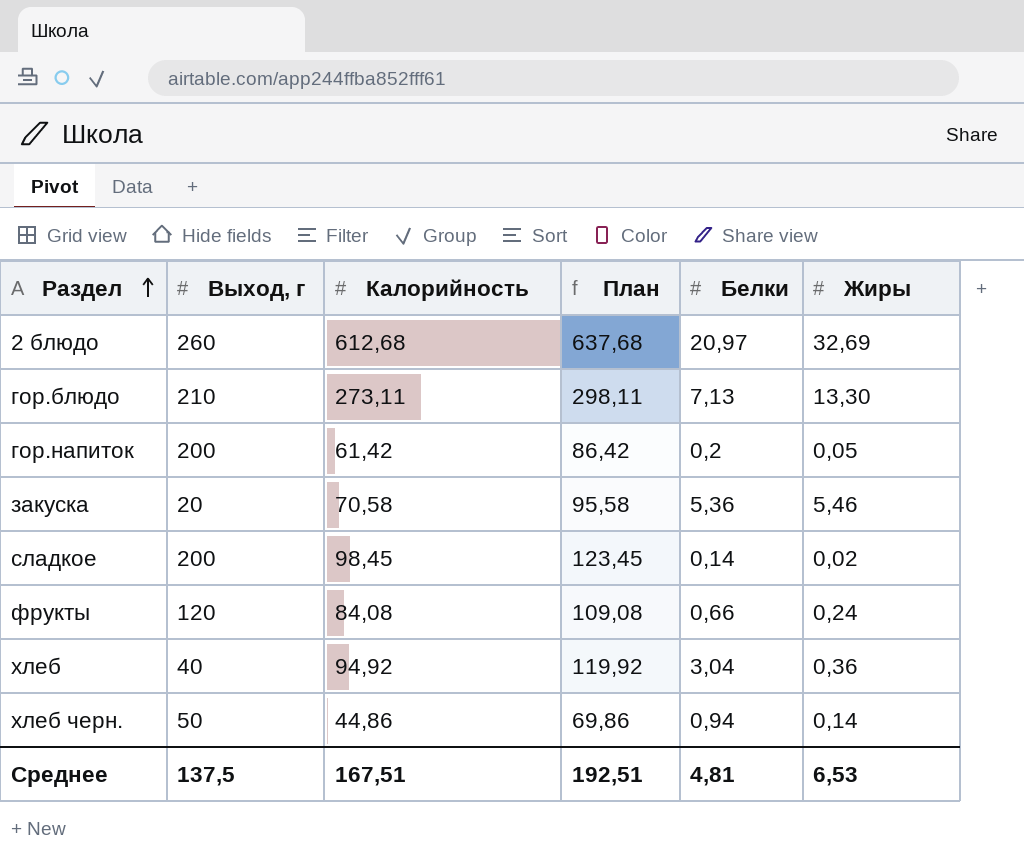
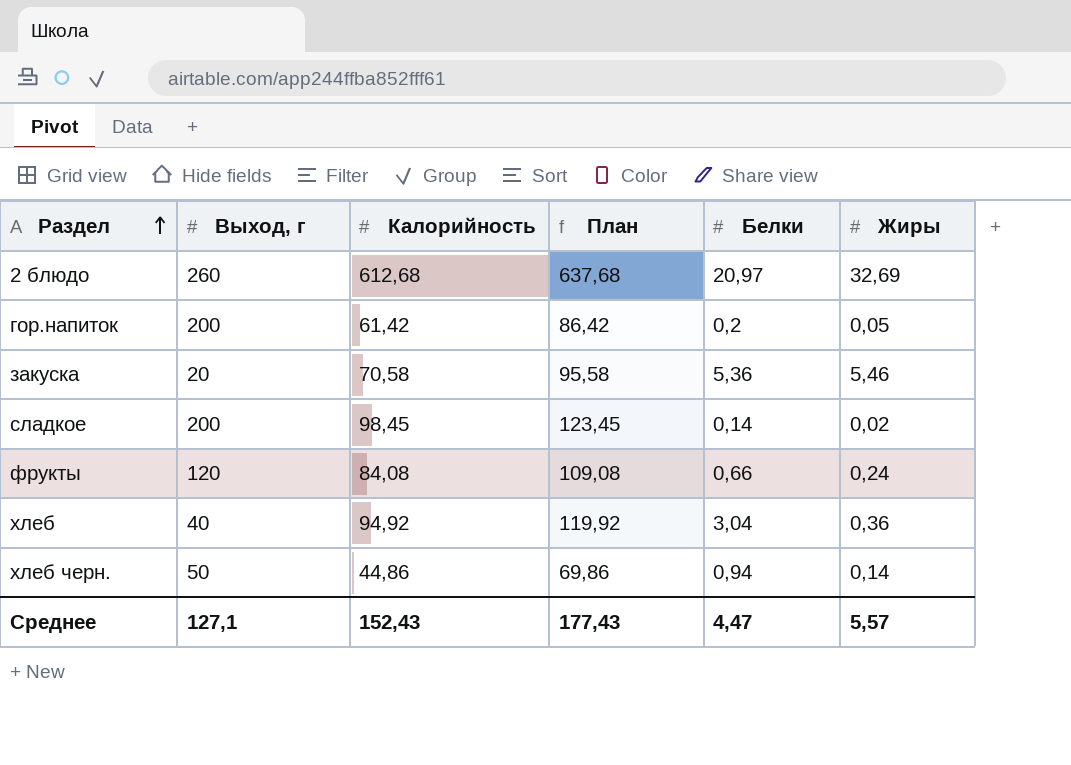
row гор.блюдо: 210 | 273,11 | 298,11 | 7,13 | 13,30 -> none
Среднее | Выход, г: 137,5 -> 127,1
Среднее | Калорийность: 167,51 -> 152,43
Среднее | План: 192,51 -> 177,43
Среднее | Белки: 4,81 -> 4,47
Среднее | Жиры: 6,53 -> 5,57

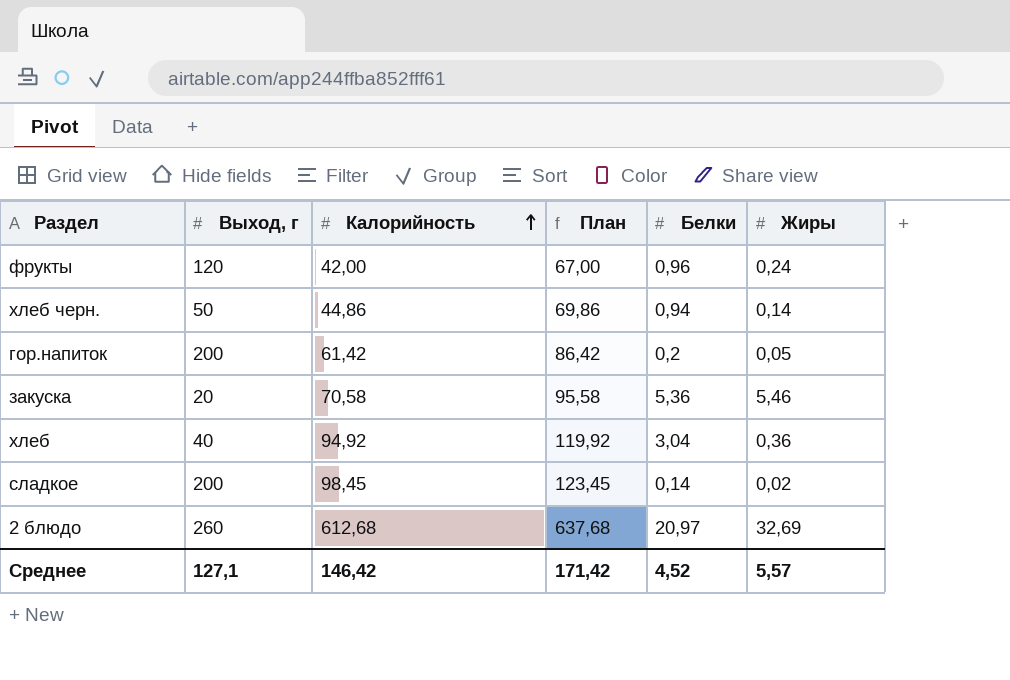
row order: Раздел ascending -> Калорийность ascending
фрукты | Калорийность: 84,08 -> 42,00
фрукты | План: 109,08 -> 67,00
фрукты | Белки: 0,66 -> 0,96
Среднее | Калорийность: 152,43 -> 146,42
Среднее | План: 177,43 -> 171,42
Среднее | Белки: 4,47 -> 4,52

